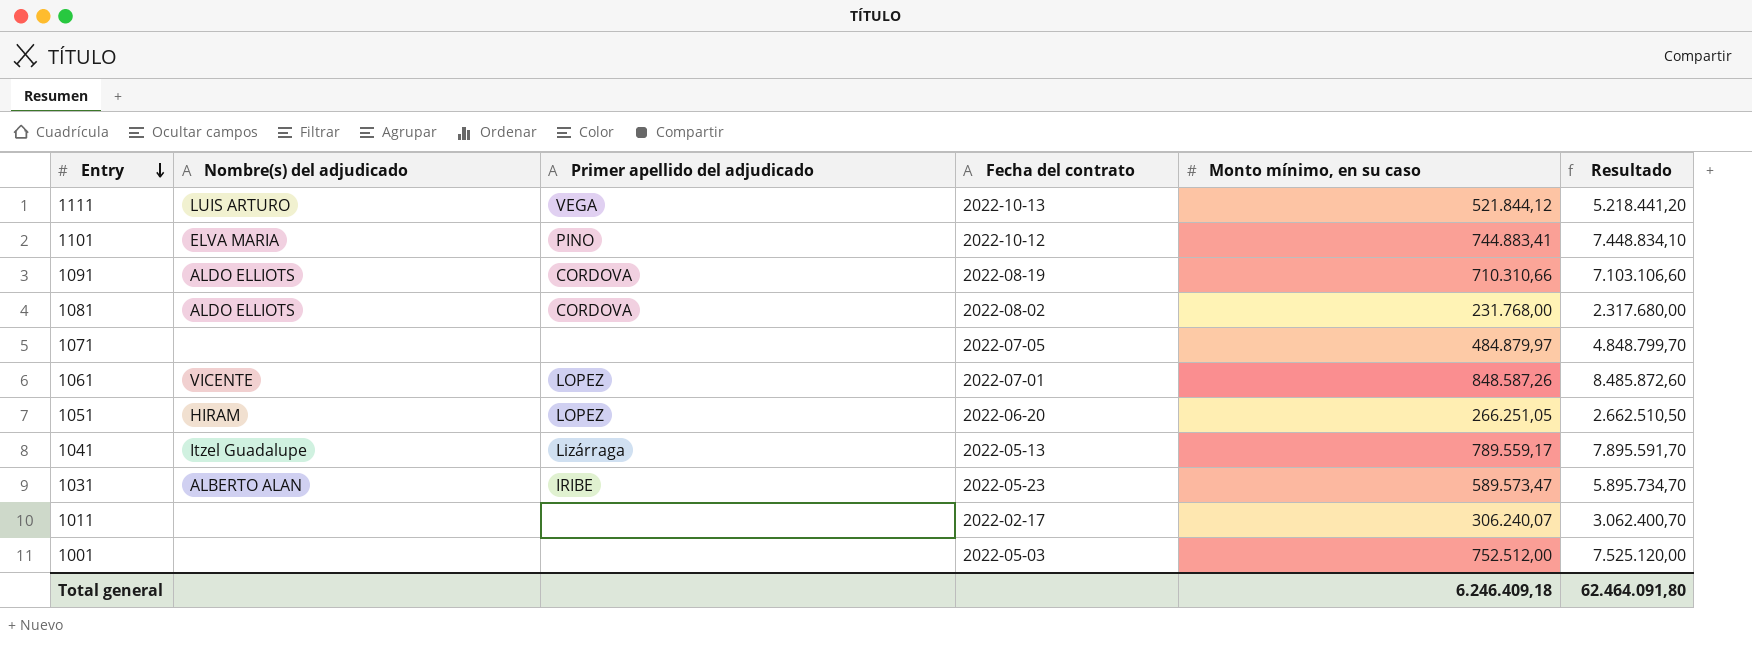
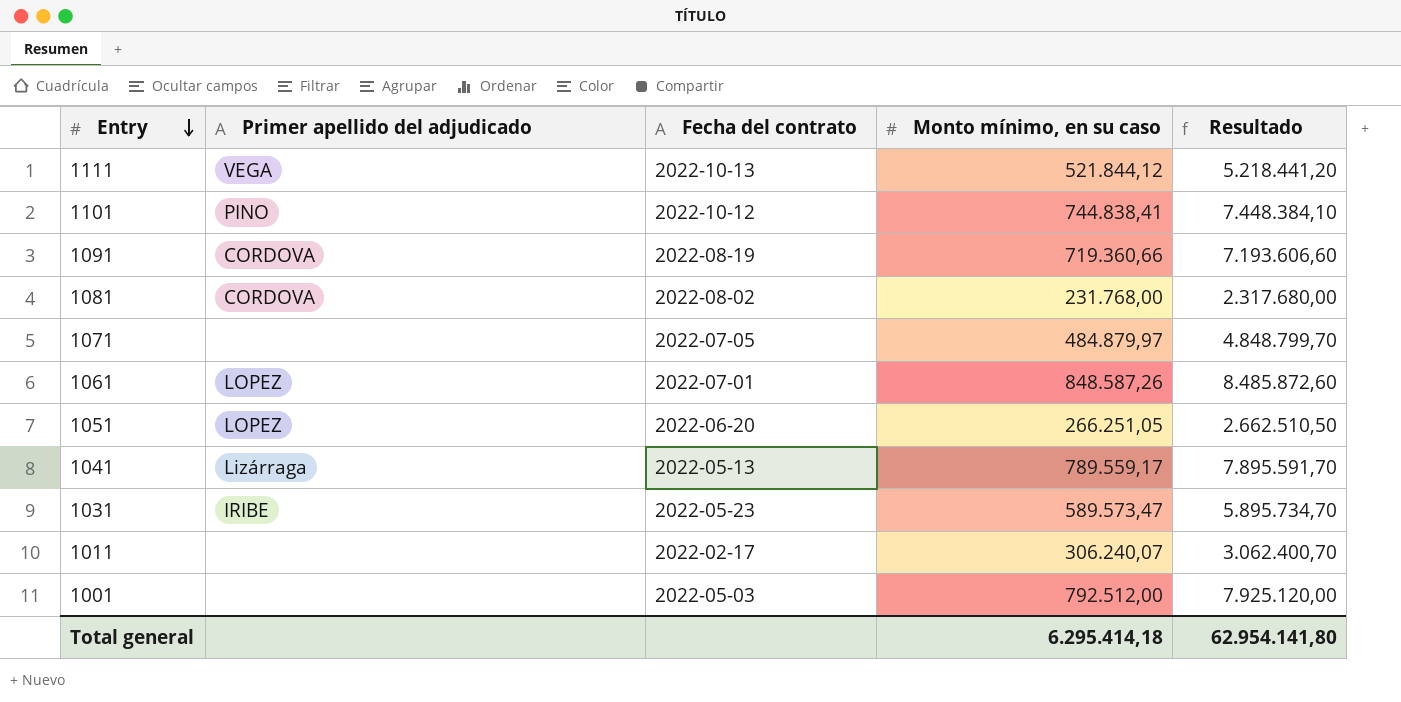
column Nombre(s) del adjudicado | position: 2 -> none
1101 | Monto mínimo, en su caso: 744.883,41 -> 744.838,41
1101 | Resultado: 7.448.834,10 -> 7.448.384,10
1091 | Monto mínimo, en su caso: 710.310,66 -> 719.360,66
1091 | Resultado: 7.103.106,60 -> 7.193.606,60
1001 | Monto mínimo, en su caso: 752.512,00 -> 792.512,00
1001 | Resultado: 7.525.120,00 -> 7.925.120,00
Total general | Monto mínimo, en su caso: 6.246.409,18 -> 6.295.414,18
Total general | Resultado: 62.464.091,80 -> 62.954.141,80

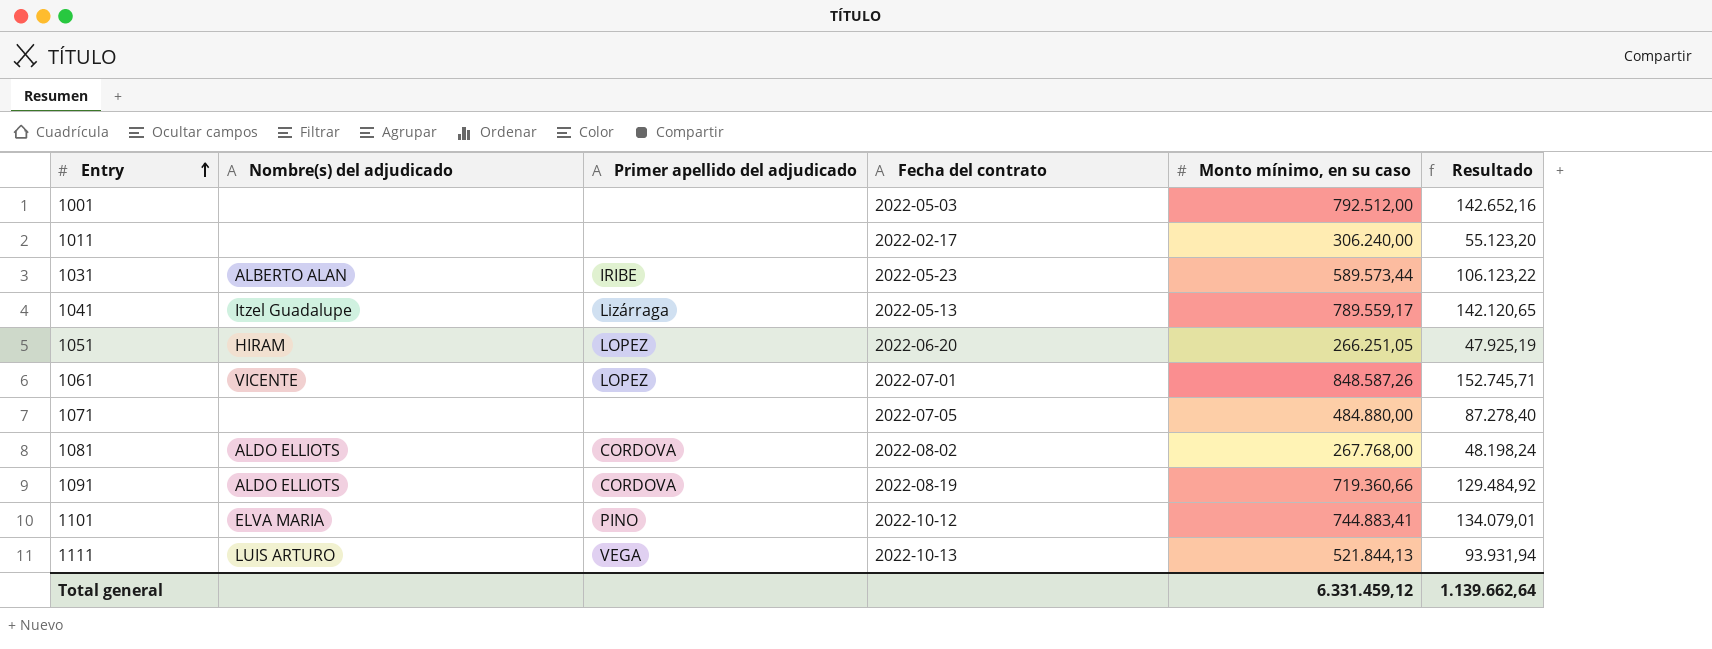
row order: Entry descending -> Entry ascending
column Nombre(s) del adjudicado | position: none -> 2
column Resultado | formula: [Monto mínimo, en su caso] * 10 -> [Monto mínimo, en su caso] * 0,18
1011 | Monto mínimo, en su caso: 306.240,07 -> 306.240,00
1031 | Monto mínimo, en su caso: 589.573,47 -> 589.573,44
1071 | Monto mínimo, en su caso: 484.879,97 -> 484.880,00
1081 | Monto mínimo, en su caso: 231.768,00 -> 267.768,00
1101 | Monto mínimo, en su caso: 744.838,41 -> 744.883,41
1111 | Monto mínimo, en su caso: 521.844,12 -> 521.844,13
Total general | Monto mínimo, en su caso: 6.295.414,18 -> 6.331.459,12
Total general | Resultado: 62.954.141,80 -> 1.139.662,64

